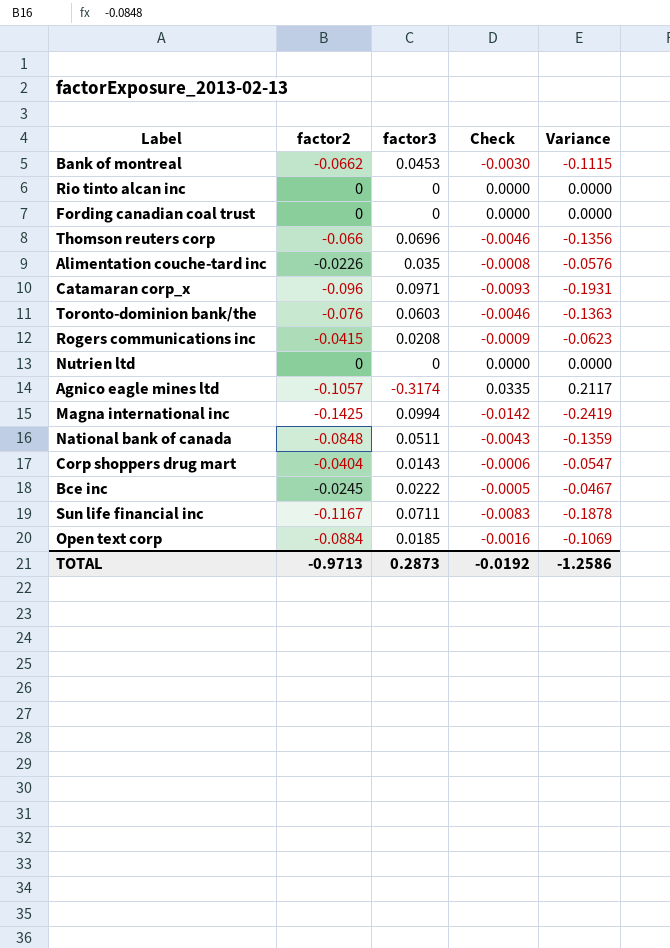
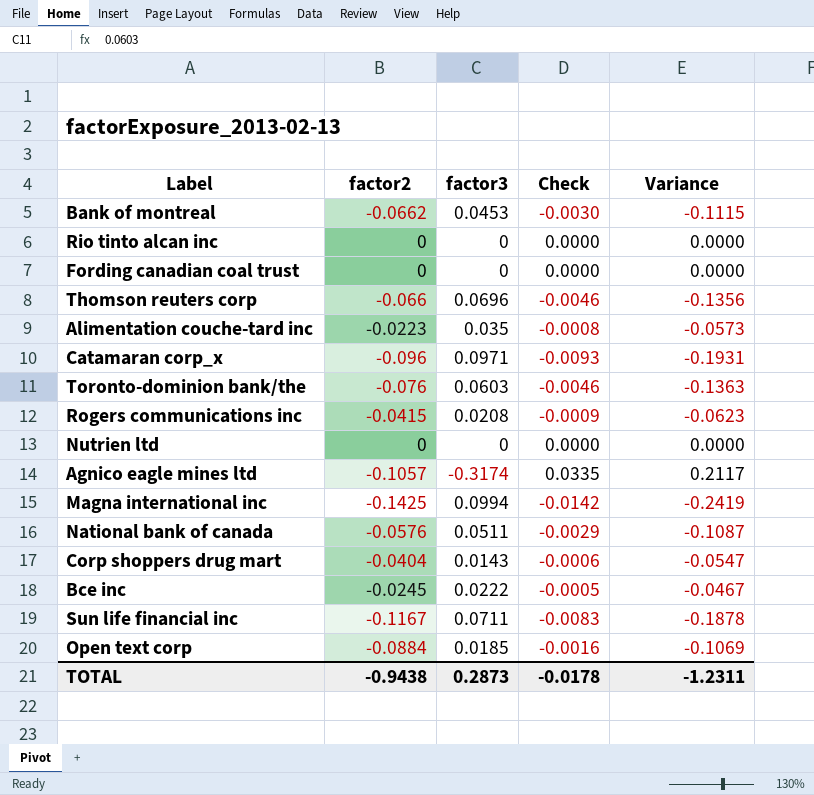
Alimentation couche-tard inc | factor2: -0.0226 -> -0.0223
Alimentation couche-tard inc | Variance: -0.0576 -> -0.0573
National bank of canada | factor2: -0.0848 -> -0.0576
National bank of canada | Check: -0.0043 -> -0.0029
National bank of canada | Variance: -0.1359 -> -0.1087
TOTAL | factor2: -0.9713 -> -0.9438
TOTAL | Check: -0.0192 -> -0.0178
TOTAL | Variance: -1.2586 -> -1.2311

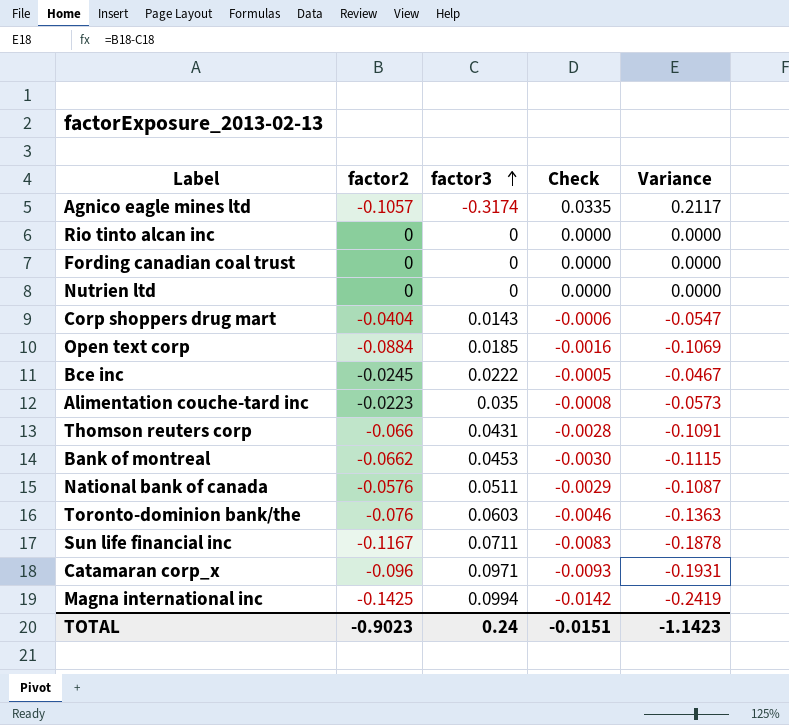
row order: none -> factor3 ascending
row Rogers communications inc: -0.0415 | 0.0208 | -0.0009 | -0.0623 -> none
Thomson reuters corp | factor3: 0.0696 -> 0.0431
Thomson reuters corp | Check: -0.0046 -> -0.0028
Thomson reuters corp | Variance: -0.1356 -> -0.1091
TOTAL | factor2: -0.9438 -> -0.9023
TOTAL | factor3: 0.2873 -> 0.24
TOTAL | Check: -0.0178 -> -0.0151
TOTAL | Variance: -1.2311 -> -1.1423

